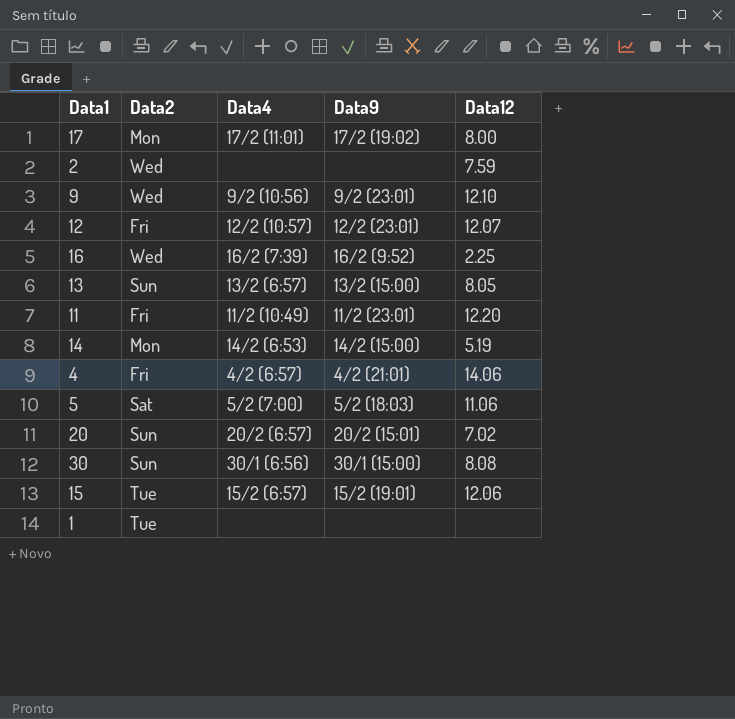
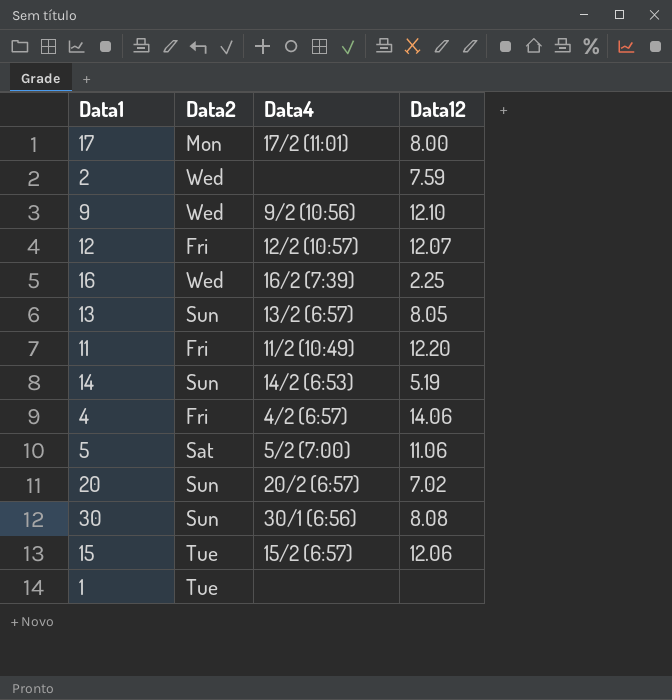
column Data9 | position: 4 -> none
14 | Data2: Mon -> Sun

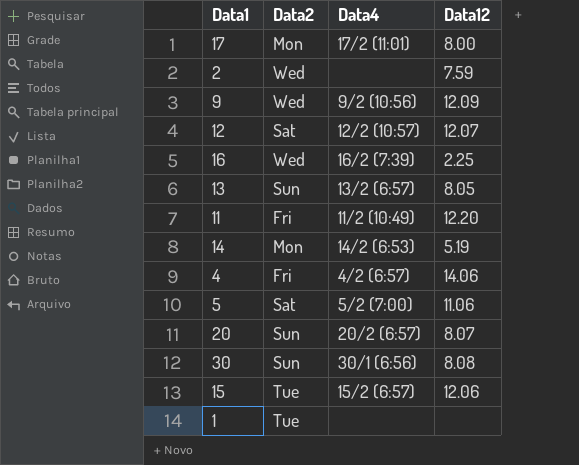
9 | Data12: 12.10 -> 12.09
12 | Data2: Fri -> Sat
14 | Data2: Sun -> Mon
20 | Data12: 7.02 -> 8.07

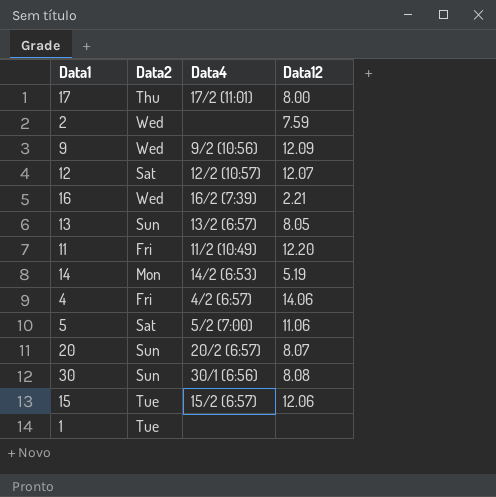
17 | Data2: Mon -> Thu
16 | Data12: 2.25 -> 2.21

